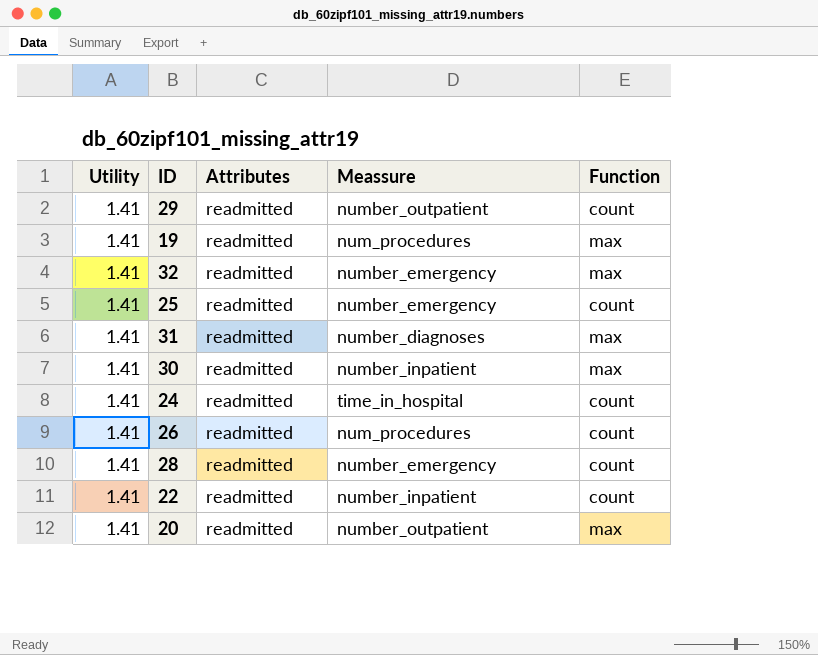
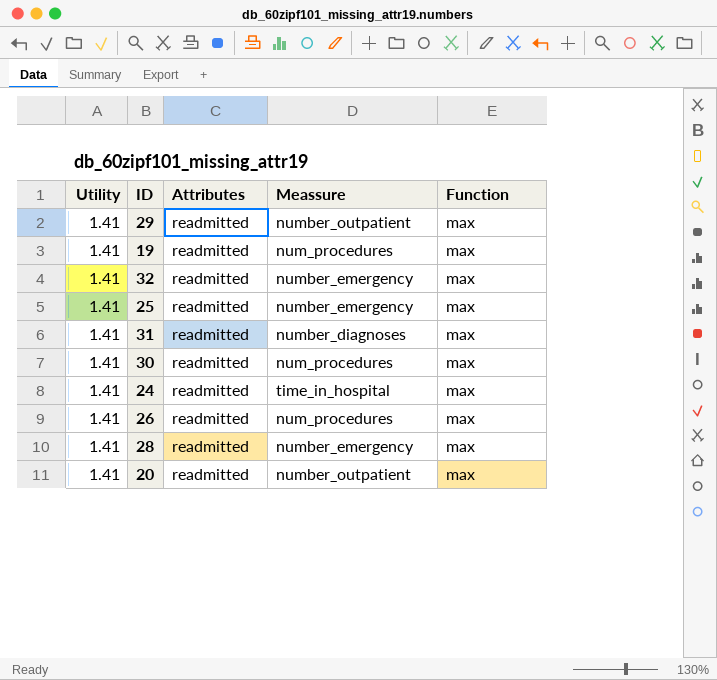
row 22: 1.41 | readmitted | number_inpatient | count -> none
29 | Function: count -> max
25 | Function: count -> max
30 | Meassure: number_inpatient -> num_procedures
24 | Function: count -> max
26 | Function: count -> max
28 | Function: count -> max

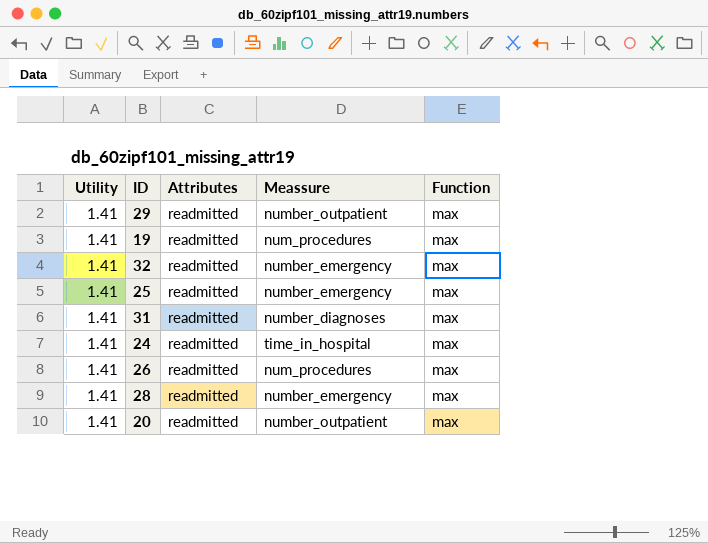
row 30: 1.41 | readmitted | num_procedures | max -> none

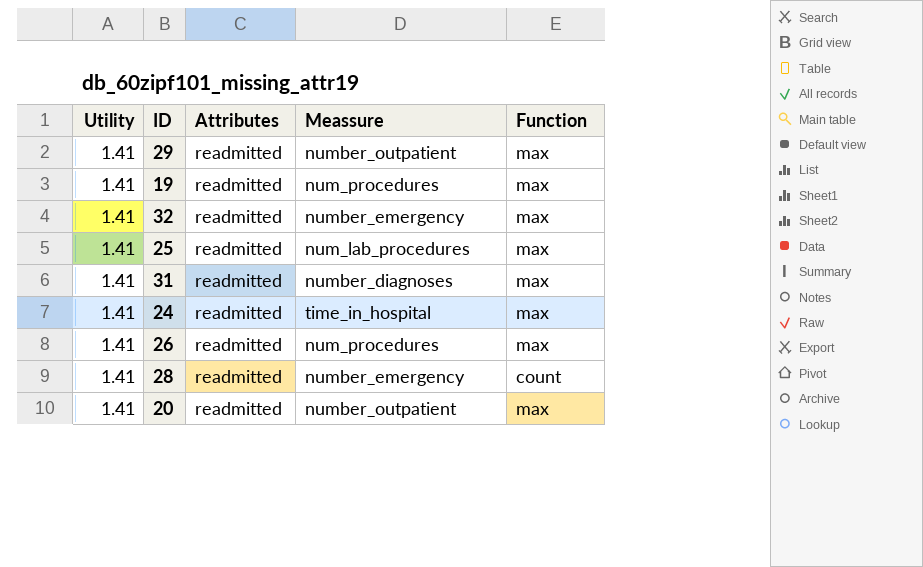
25 | Meassure: number_emergency -> num_lab_procedures
28 | Function: max -> count

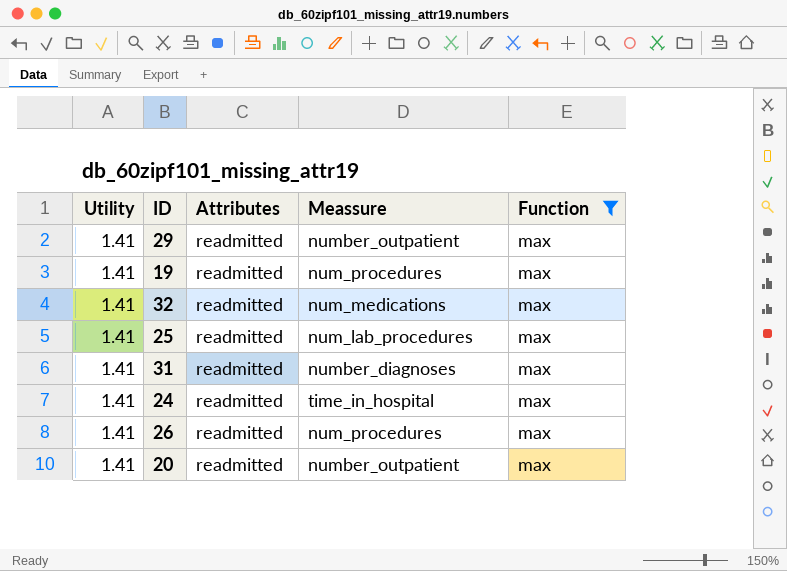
filter: none -> Function = max
32 | Meassure: number_emergency -> num_medications

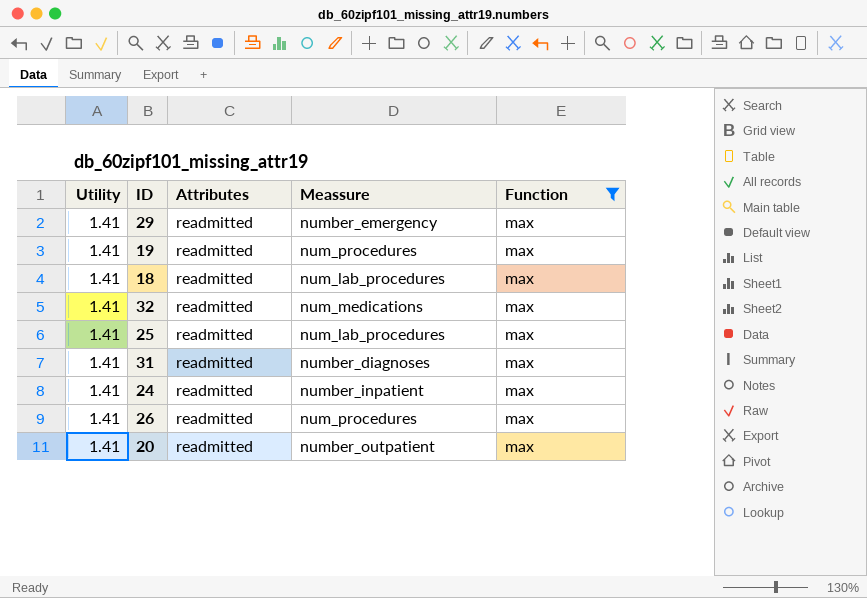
29 | Meassure: number_outpatient -> number_emergency
row 18: none -> 1.41 | readmitted | num_lab_procedures | max
24 | Meassure: time_in_hospital -> number_inpatient

